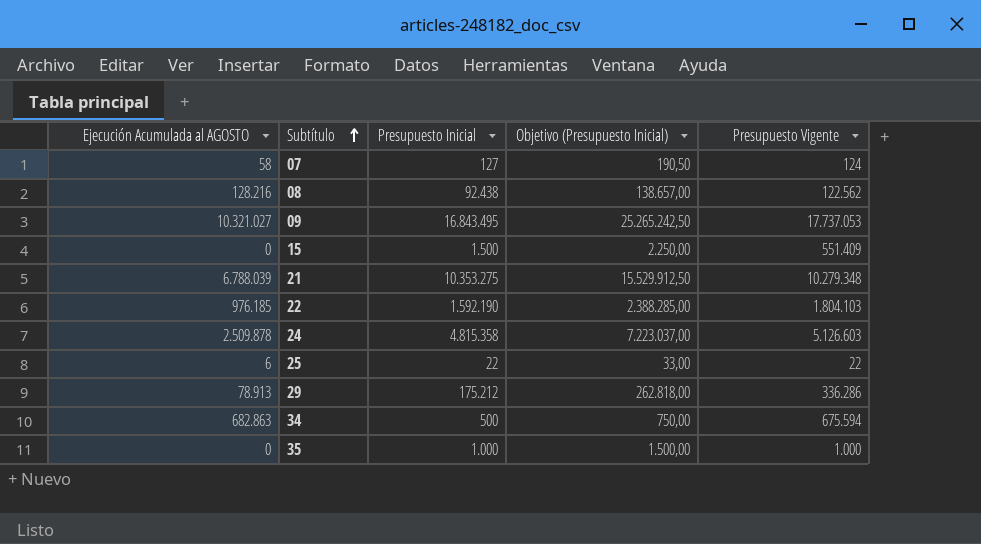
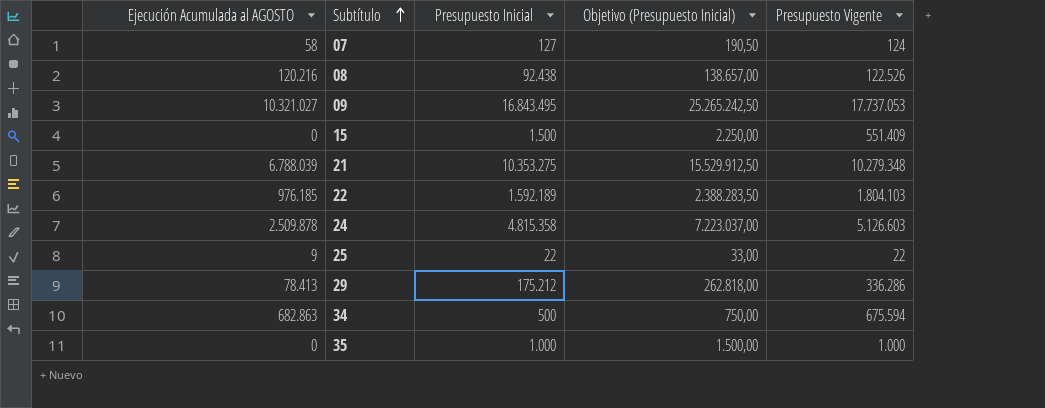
08 | Ejecución Acumulada al AGOSTO: 128.216 -> 120.216
08 | Presupuesto Vigente: 122.562 -> 122.526
22 | Presupuesto Inicial: 1.592.190 -> 1.592.189
22 | Objetivo (Presupuesto Inicial): 2.388.285,00 -> 2.388.283,50
25 | Ejecución Acumulada al AGOSTO: 6 -> 9
29 | Ejecución Acumulada al AGOSTO: 78.913 -> 78.413

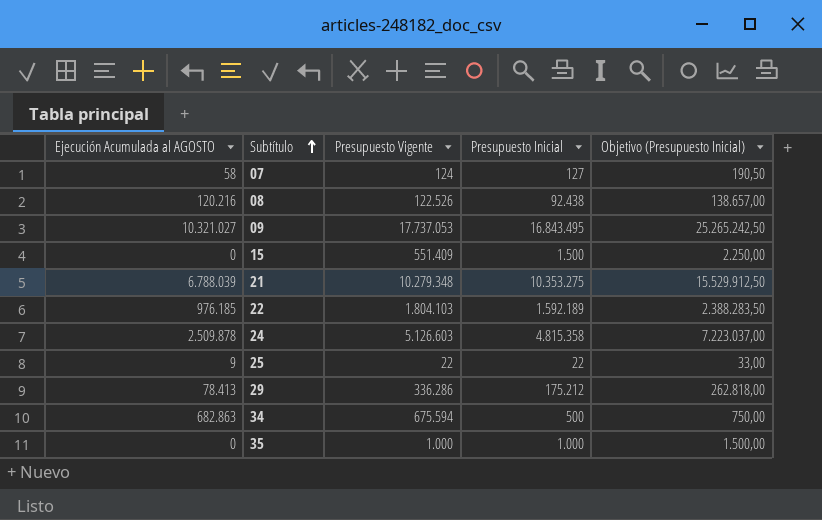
column Presupuesto Vigente | position: 5 -> 3

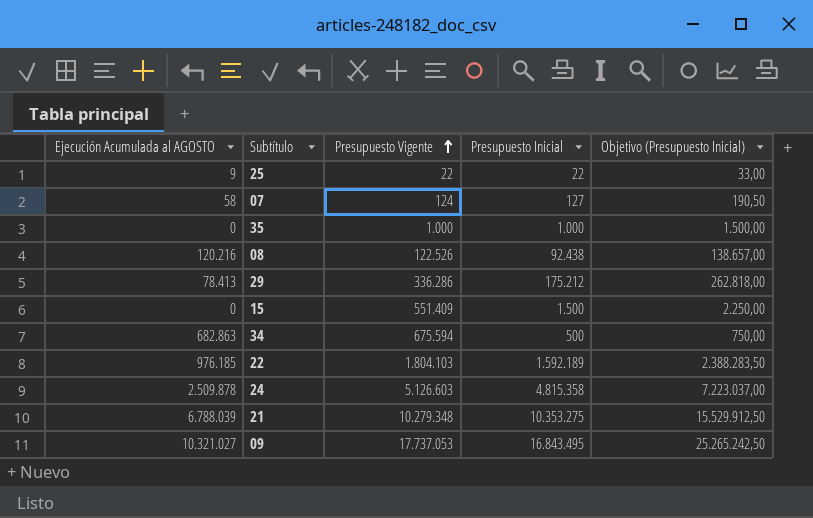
row order: Subtítulo ascending -> Presupuesto Vigente ascending

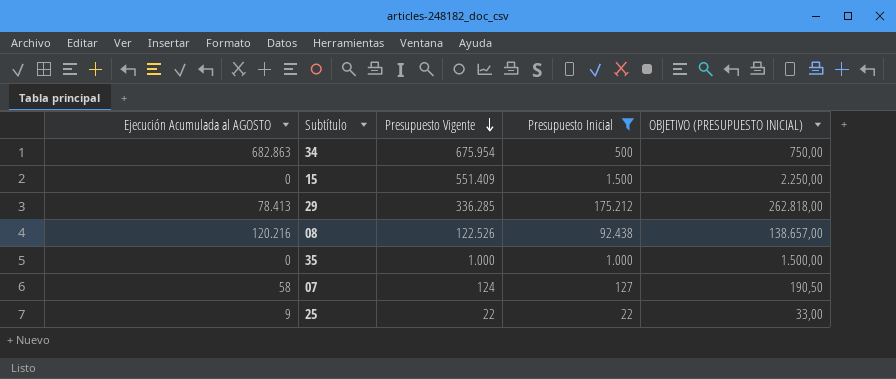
filter: none -> Presupuesto Inicial <= 175.212
row order: Presupuesto Vigente ascending -> Presupuesto Vigente descending
column name: Objetivo (Presupuesto Inicial) -> OBJETIVO (PRESUPUESTO INICIAL)
34 | Presupuesto Vigente: 675.594 -> 675.954
29 | Presupuesto Vigente: 336.286 -> 336.285

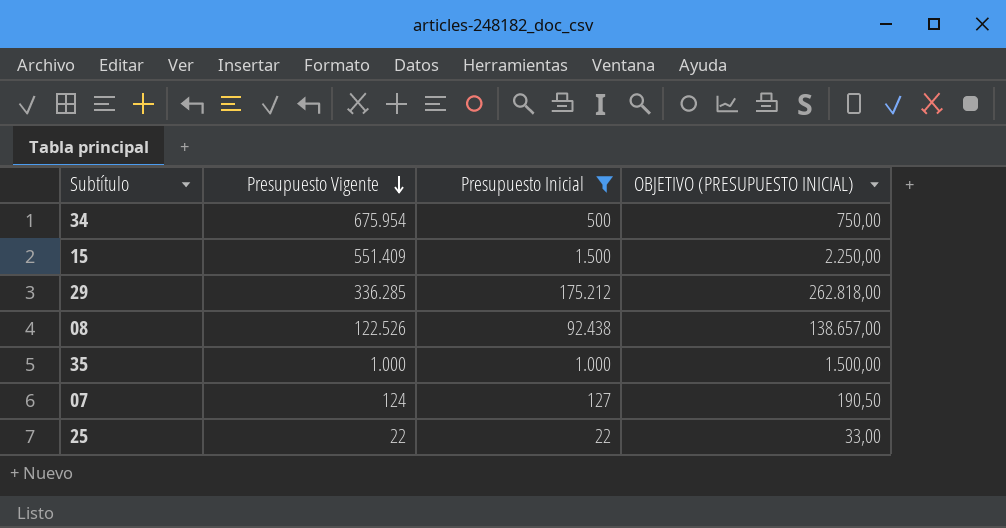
column Ejecución Acumulada al AGOSTO | position: 1 -> none

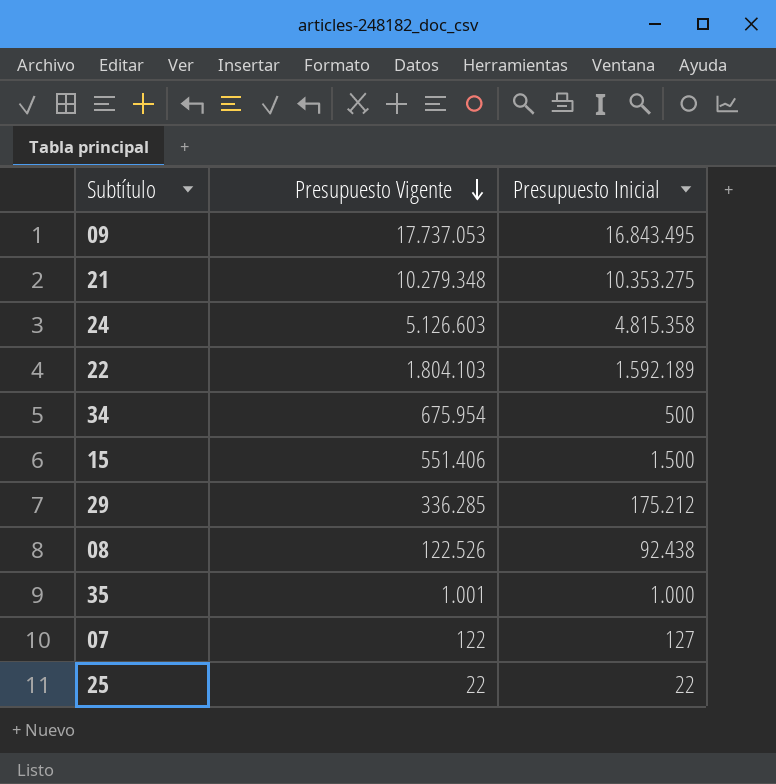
filter: Presupuesto Inicial <= 175.212 -> none
column OBJETIVO (PRESUPUESTO INICIAL) | formula: [Presupuesto Inicial] * 1,5 -> none
15 | Presupuesto Vigente: 551.409 -> 551.406
35 | Presupuesto Vigente: 1.000 -> 1.001
07 | Presupuesto Vigente: 124 -> 122

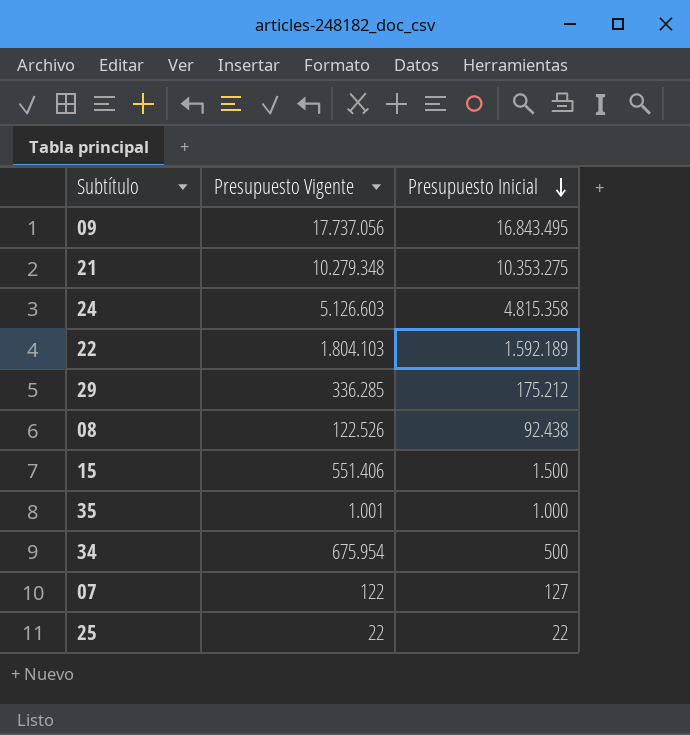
row order: Presupuesto Vigente descending -> Presupuesto Inicial descending
09 | Presupuesto Vigente: 17.737.053 -> 17.737.056

